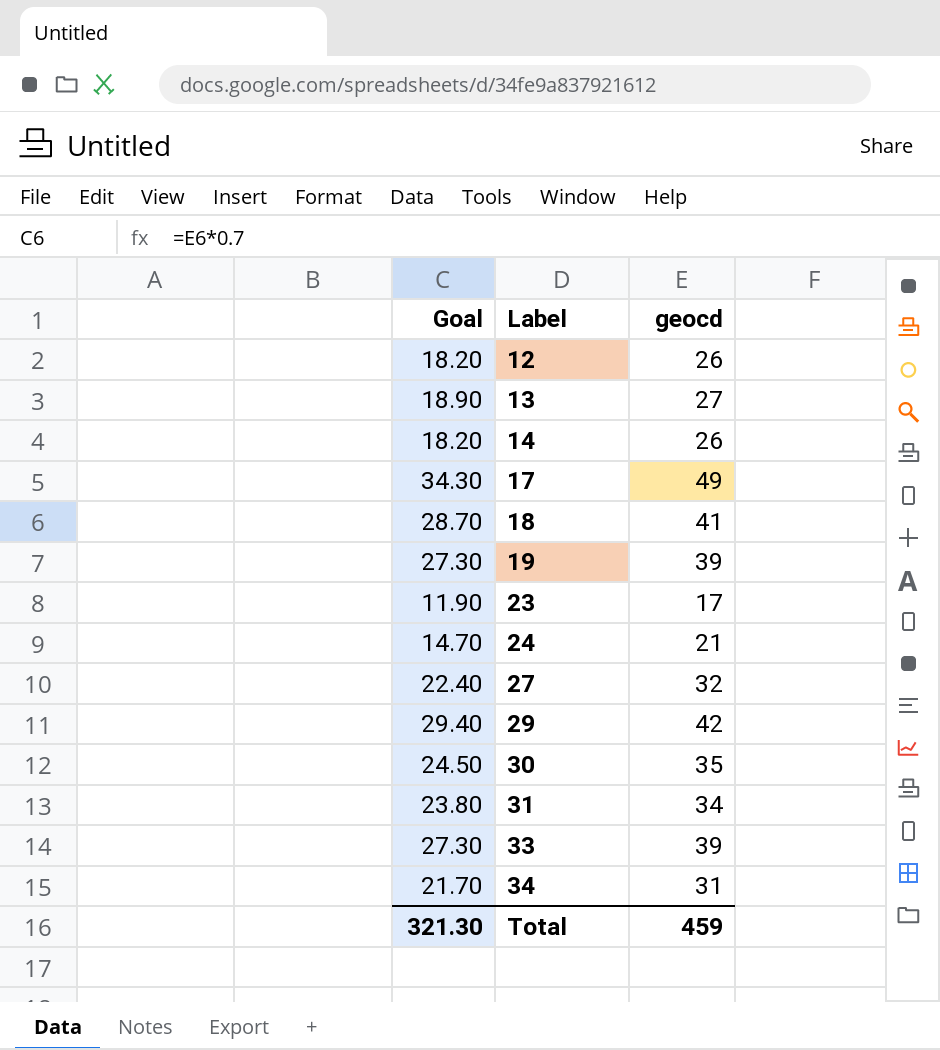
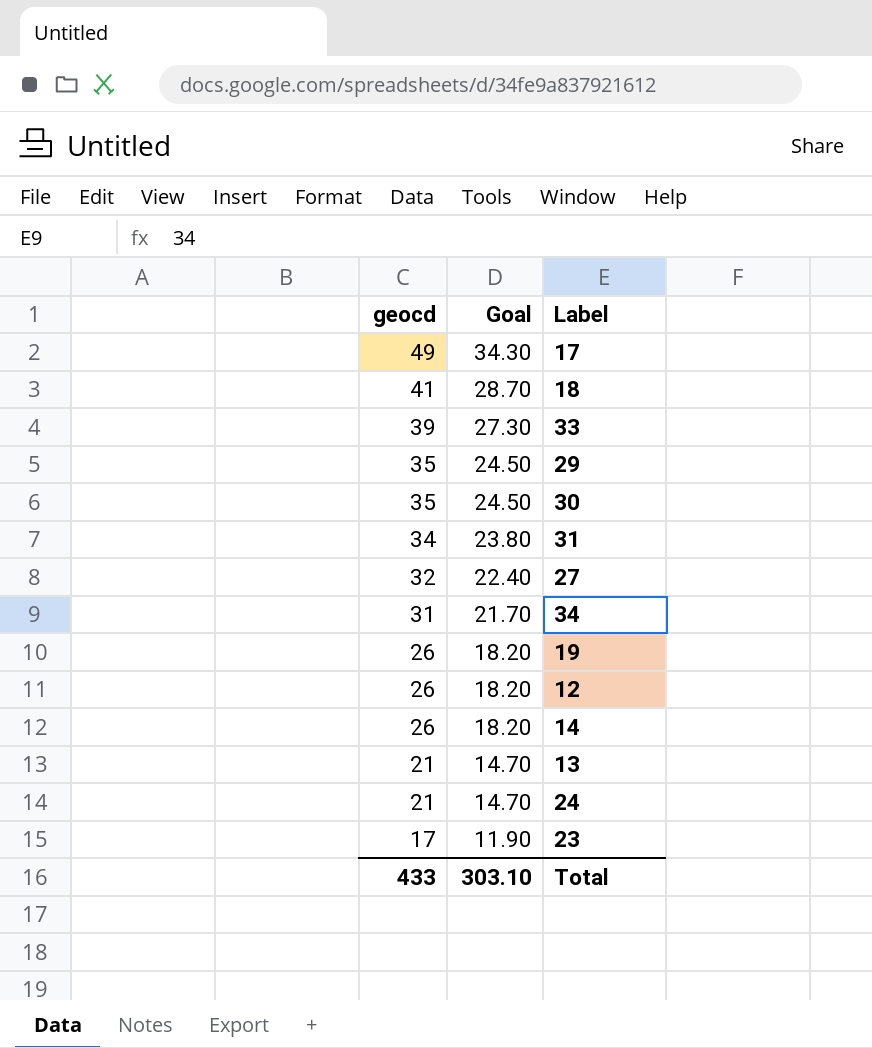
row order: Label ascending -> geocd descending
column geocd | position: 3 -> 1
29 | geocd: 42 -> 35
29 | Goal: 29.40 -> 24.50
19 | geocd: 39 -> 26
19 | Goal: 27.30 -> 18.20
13 | geocd: 27 -> 21
13 | Goal: 18.90 -> 14.70
Total | geocd: 459 -> 433
Total | Goal: 321.30 -> 303.10

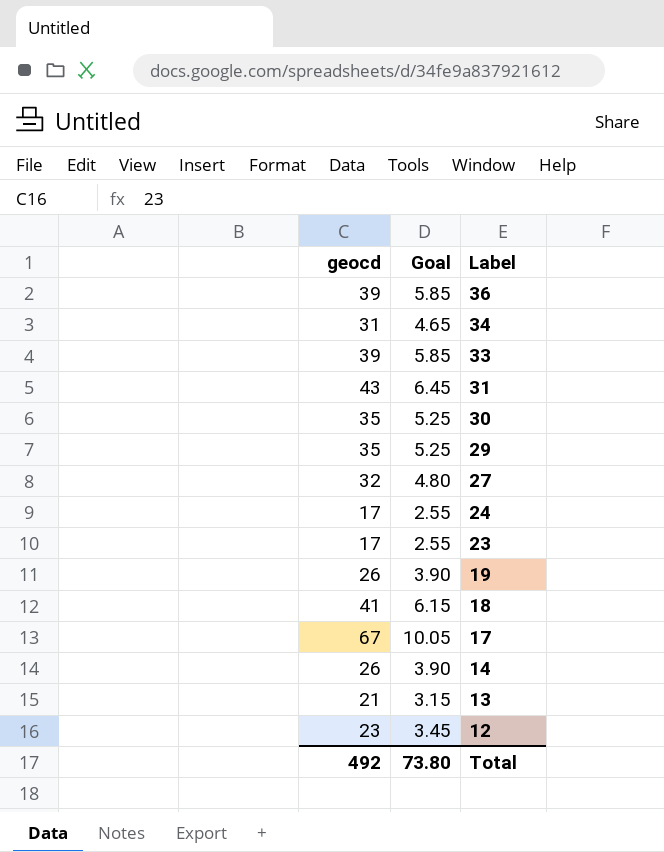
row order: geocd descending -> Label descending
column Goal | formula: [geocd] * 0.7 -> [geocd] * 0.15
row 36: none -> 39 | 5.85
31 | geocd: 34 -> 43
24 | geocd: 21 -> 17
17 | geocd: 49 -> 67
12 | geocd: 26 -> 23
Total | geocd: 433 -> 492
Total | Goal: 303.10 -> 73.80

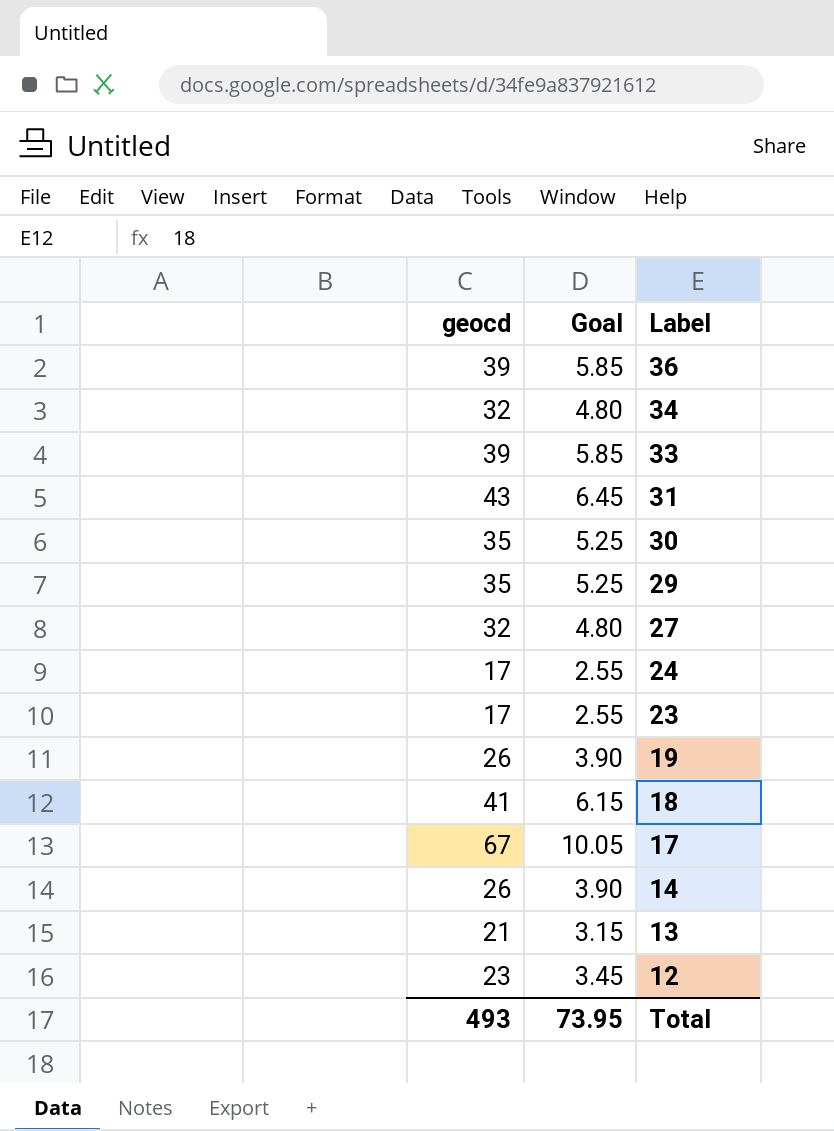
34 | geocd: 31 -> 32
34 | Goal: 4.65 -> 4.80
Total | geocd: 492 -> 493
Total | Goal: 73.80 -> 73.95

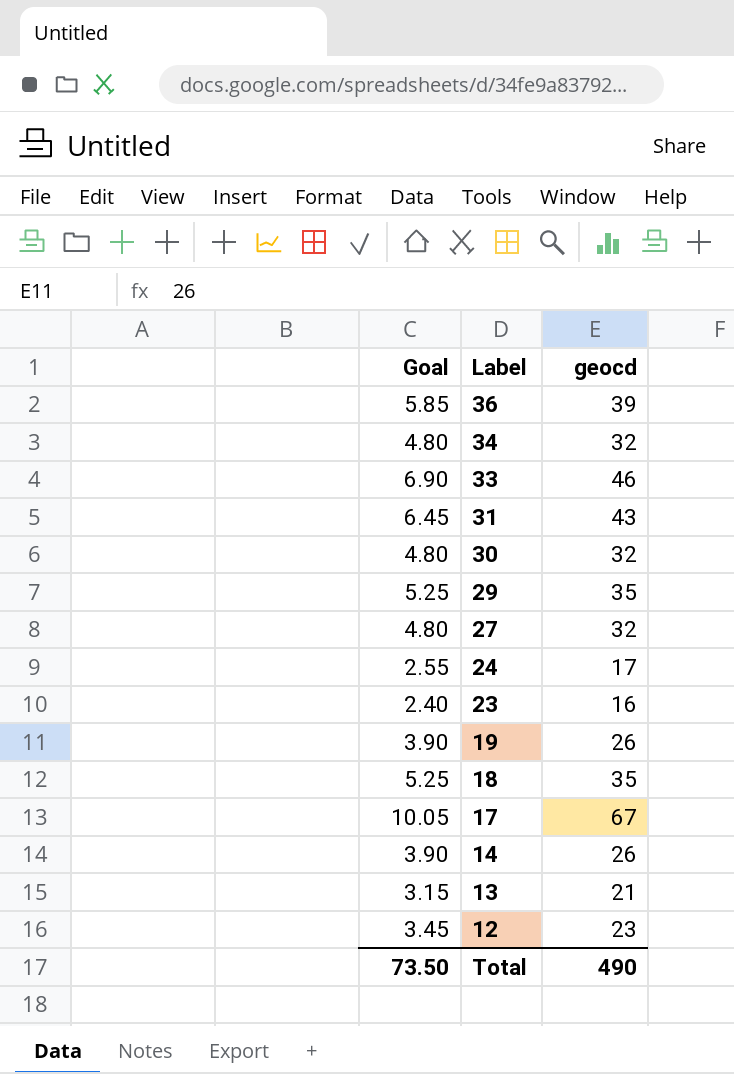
column geocd | position: 1 -> 3
33 | Goal: 5.85 -> 6.90
33 | geocd: 39 -> 46
30 | Goal: 5.25 -> 4.80
30 | geocd: 35 -> 32
23 | Goal: 2.55 -> 2.40
23 | geocd: 17 -> 16
18 | Goal: 6.15 -> 5.25
18 | geocd: 41 -> 35
Total | Goal: 73.95 -> 73.50
Total | geocd: 493 -> 490

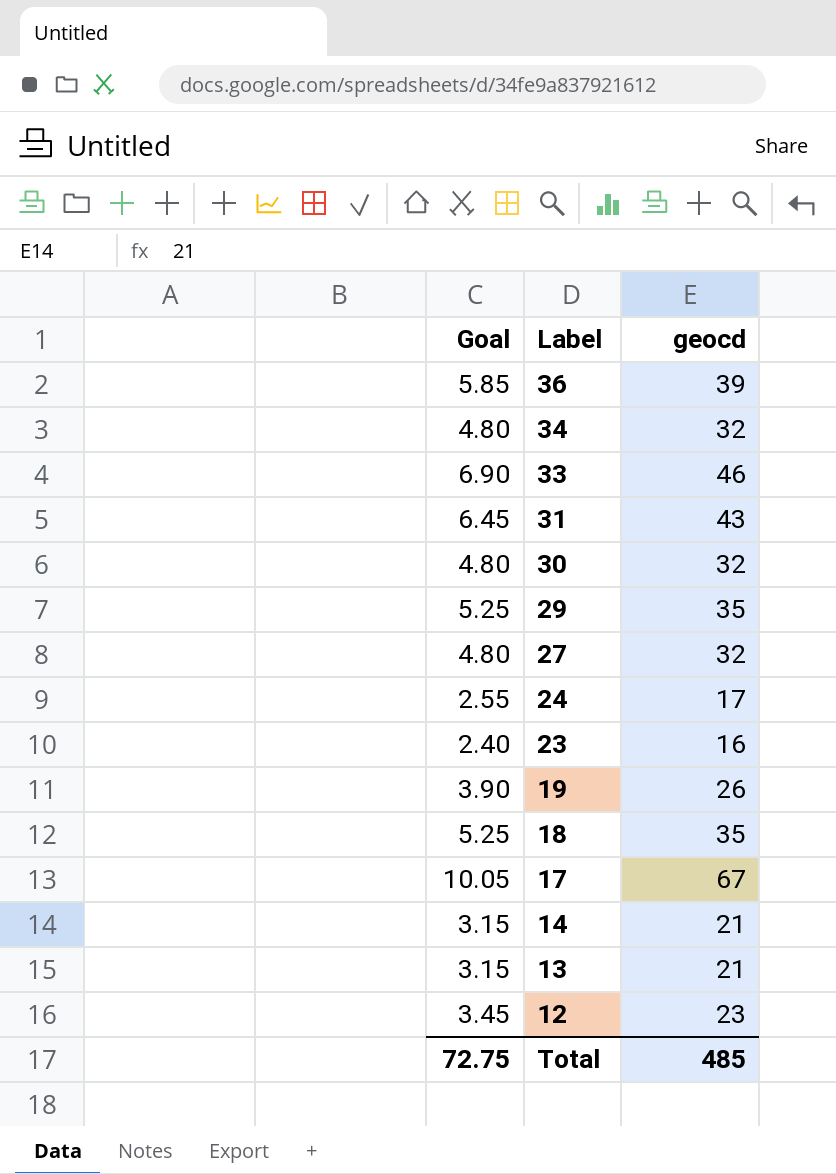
14 | Goal: 3.90 -> 3.15
14 | geocd: 26 -> 21
Total | Goal: 73.50 -> 72.75
Total | geocd: 490 -> 485

